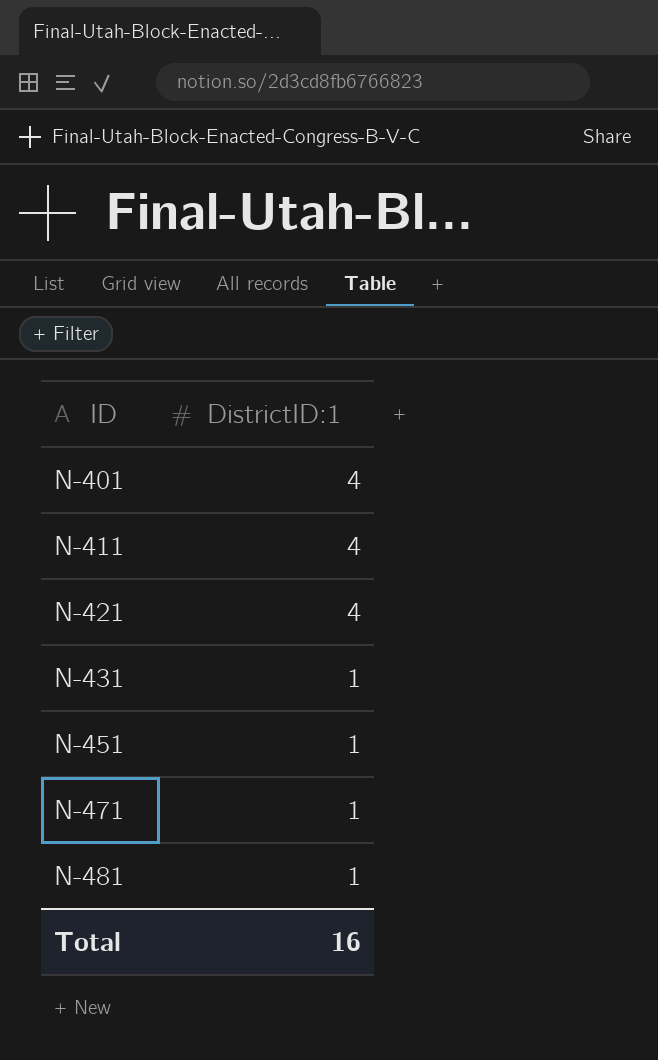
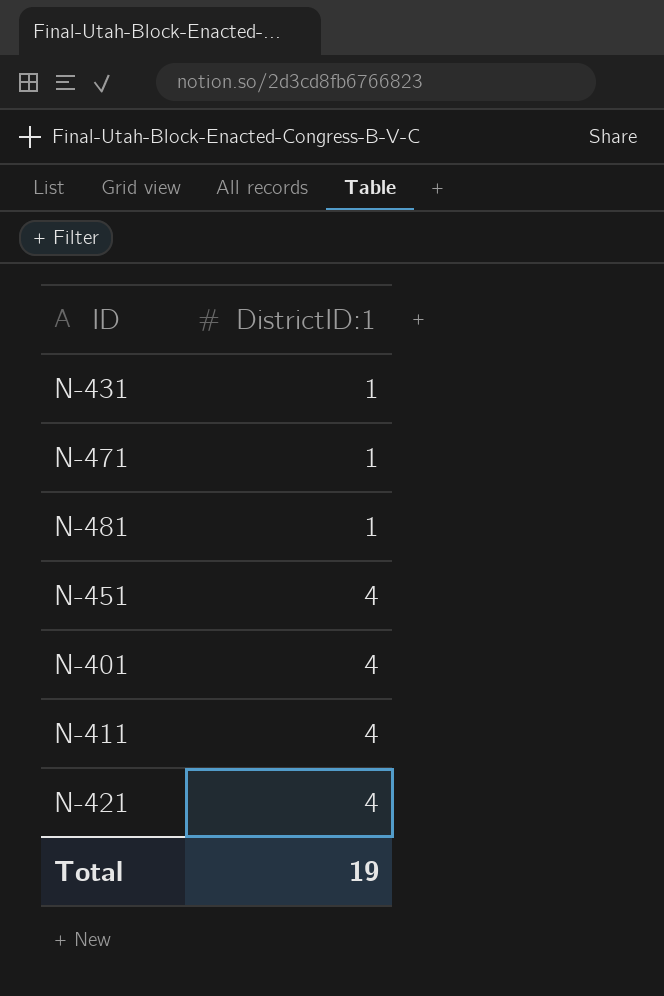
row order: ID ascending -> DistrictID:1 ascending
N-451 | DistrictID:1: 1 -> 4
Total | DistrictID:1: 16 -> 19

